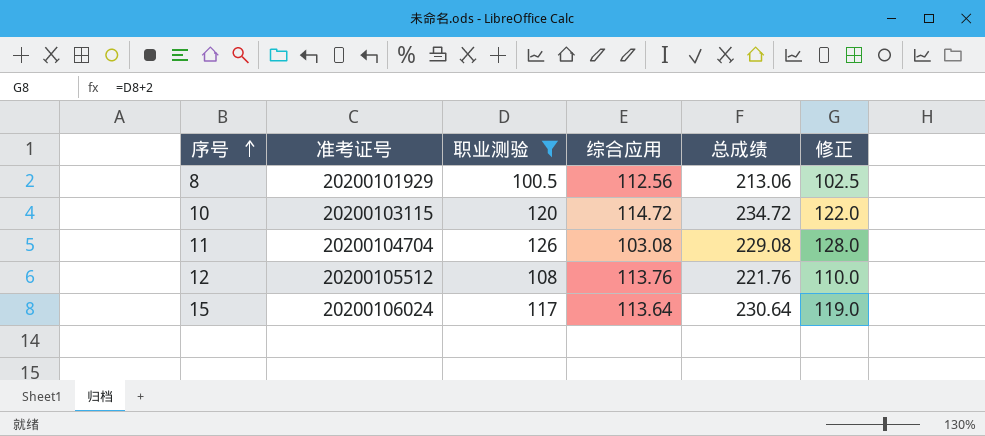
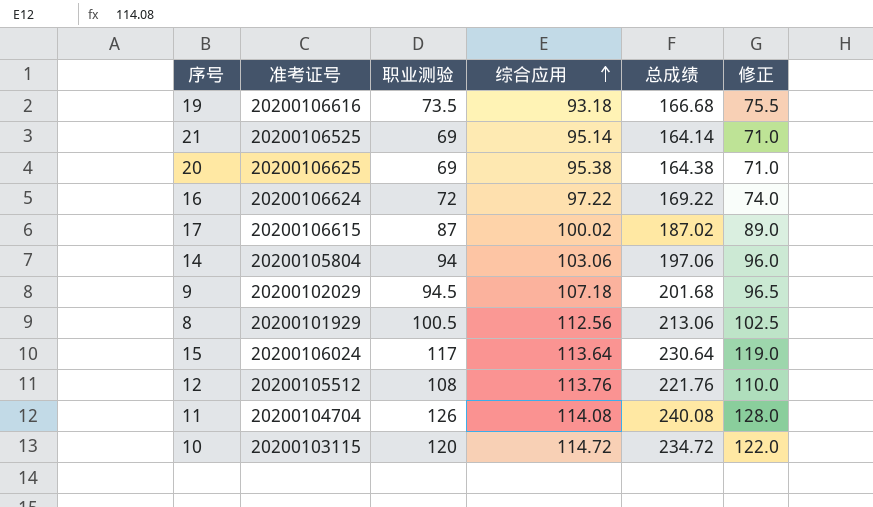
filter: 职业测验 >= 100.5 -> none
row order: 序号 ascending -> 综合应用 ascending
11 | 综合应用: 103.08 -> 114.08
11 | 总成绩: 229.08 -> 240.08

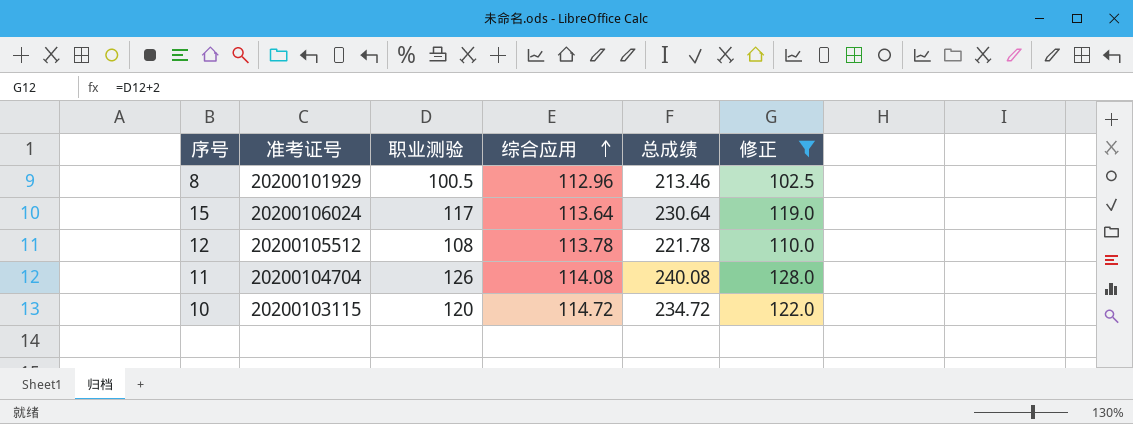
filter: none -> 修正 >= 102.5
8 | 综合应用: 112.56 -> 112.96
8 | 总成绩: 213.06 -> 213.46
12 | 综合应用: 113.76 -> 113.78
12 | 总成绩: 221.76 -> 221.78

